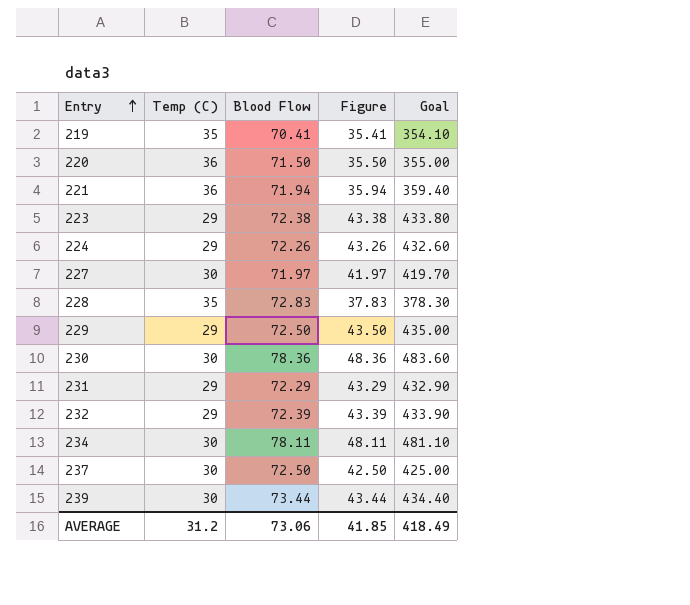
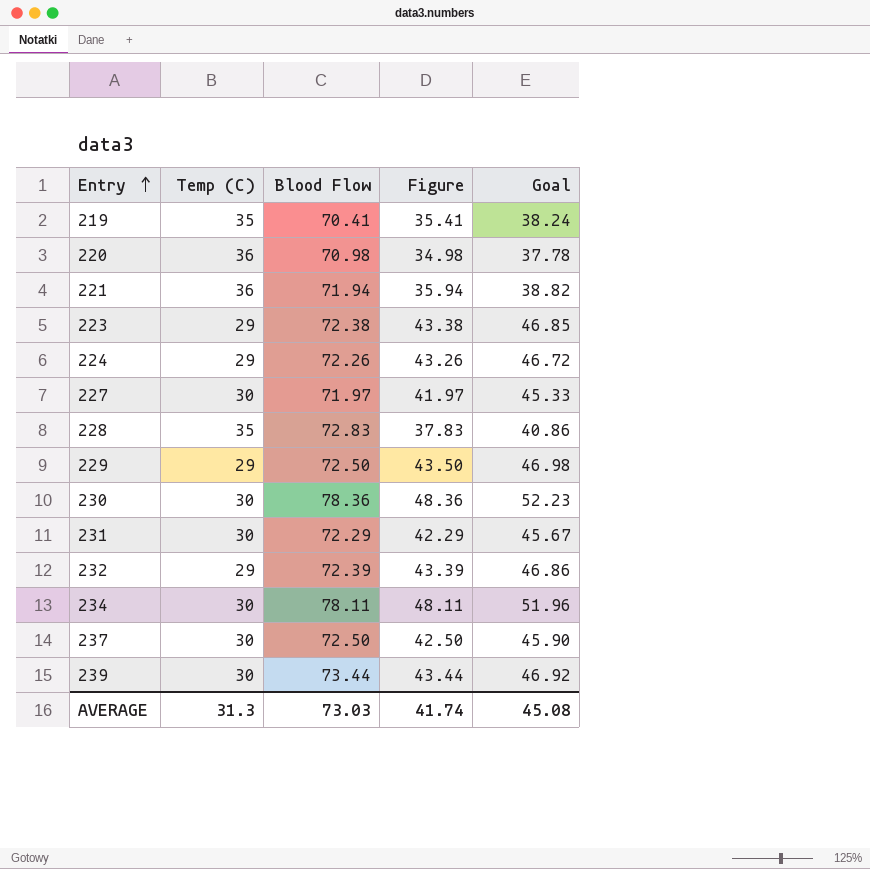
column Goal | formula: [Figure] * 10 -> [Figure] * 1.08
220 | Blood Flow: 71.50 -> 70.98
220 | Figure: 35.50 -> 34.98
231 | Temp (C): 29 -> 30
231 | Figure: 43.29 -> 42.29
AVERAGE | Temp (C): 31.2 -> 31.3
AVERAGE | Blood Flow: 73.06 -> 73.03
AVERAGE | Figure: 41.85 -> 41.74
AVERAGE | Goal: 418.49 -> 45.08

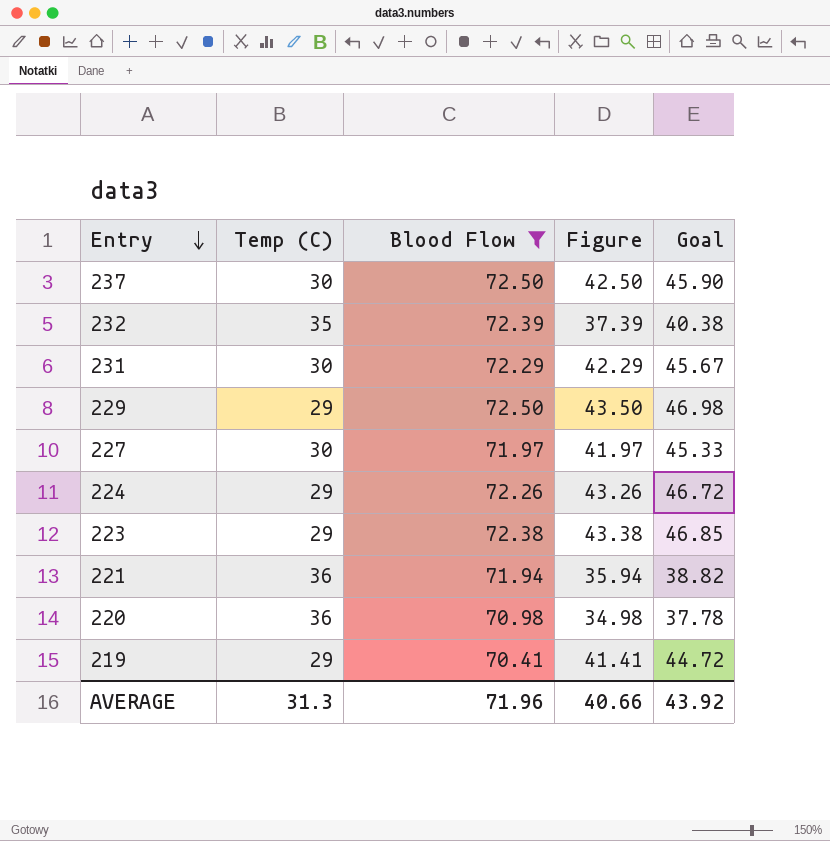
filter: none -> Blood Flow <= 72.50
row order: Entry ascending -> Entry descending
232 | Temp (C): 29 -> 35
232 | Figure: 43.39 -> 37.39
232 | Goal: 46.86 -> 40.38
219 | Temp (C): 35 -> 29
219 | Figure: 35.41 -> 41.41
219 | Goal: 38.24 -> 44.72
AVERAGE | Blood Flow: 73.03 -> 71.96
AVERAGE | Figure: 41.74 -> 40.66
AVERAGE | Goal: 45.08 -> 43.92

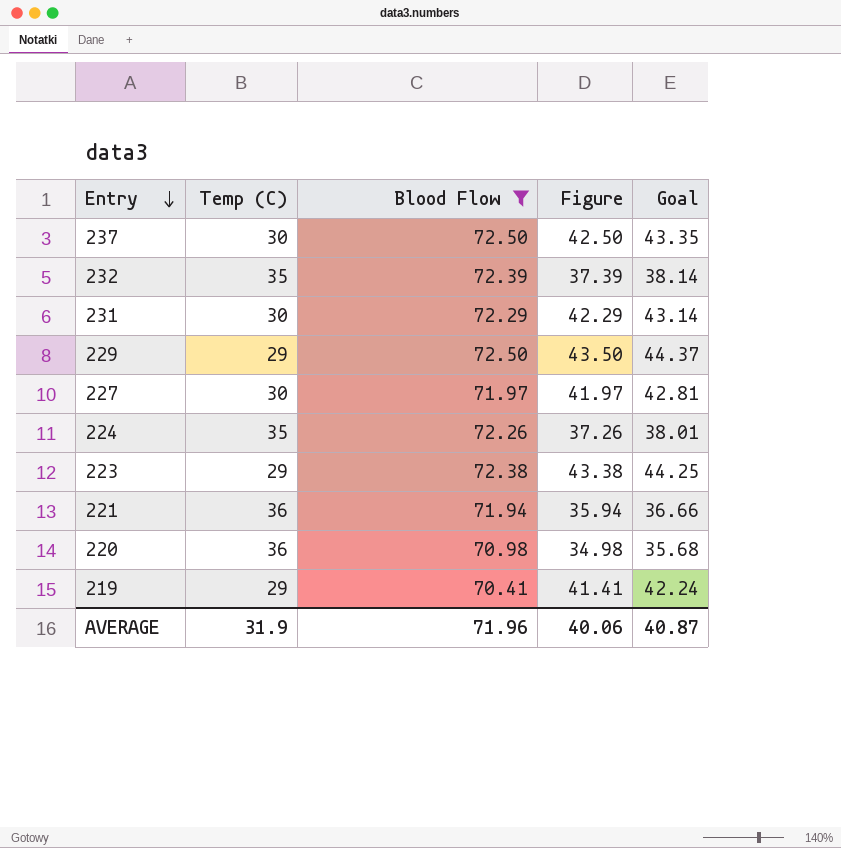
column Goal | formula: [Figure] * 1.08 -> [Figure] * 1.02
224 | Temp (C): 29 -> 35
224 | Figure: 43.26 -> 37.26
AVERAGE | Temp (C): 31.3 -> 31.9
AVERAGE | Figure: 40.66 -> 40.06
AVERAGE | Goal: 43.92 -> 40.87

